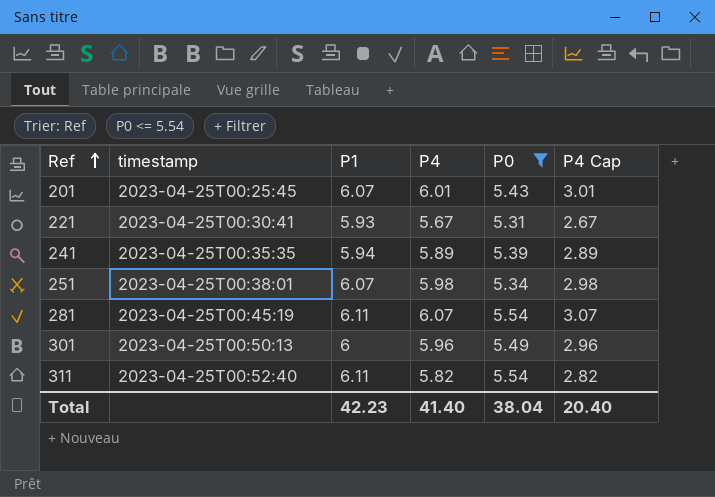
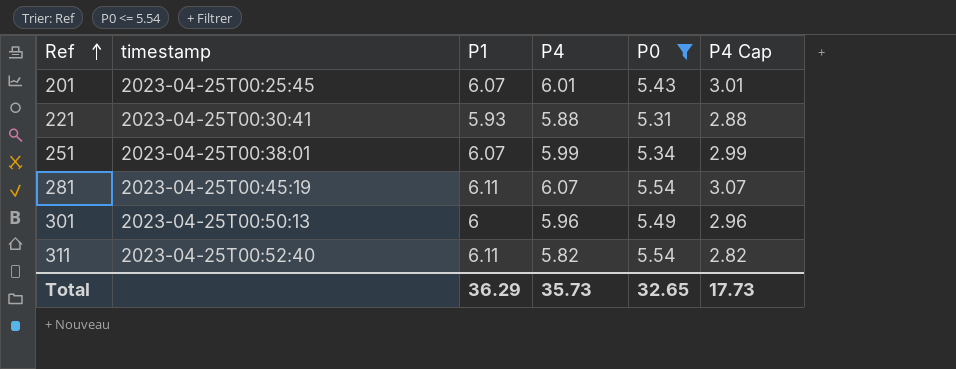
row 241: 2023-04-25T00:35:35 | 5.94 | 5.89 | 5.39 | 2.89 -> none
221 | P4: 5.67 -> 5.88
221 | P4 Cap: 2.67 -> 2.88
251 | P4: 5.98 -> 5.99
251 | P4 Cap: 2.98 -> 2.99
Total | P1: 42.23 -> 36.29
Total | P4: 41.40 -> 35.73
Total | P0: 38.04 -> 32.65
Total | P4 Cap: 20.40 -> 17.73

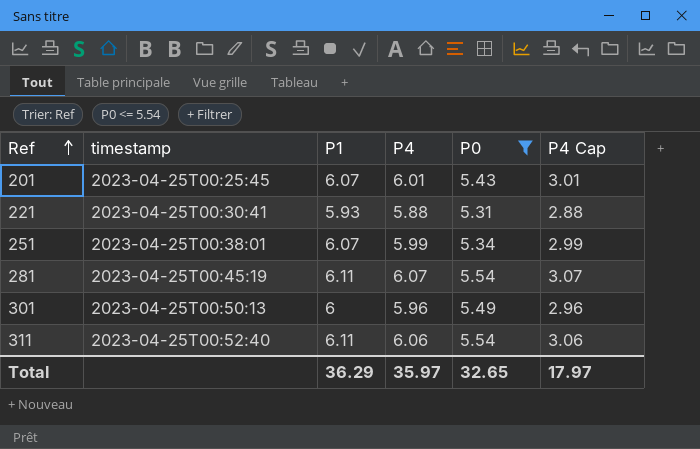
311 | P4: 5.82 -> 6.06
311 | P4 Cap: 2.82 -> 3.06
Total | P4: 35.73 -> 35.97
Total | P4 Cap: 17.73 -> 17.97

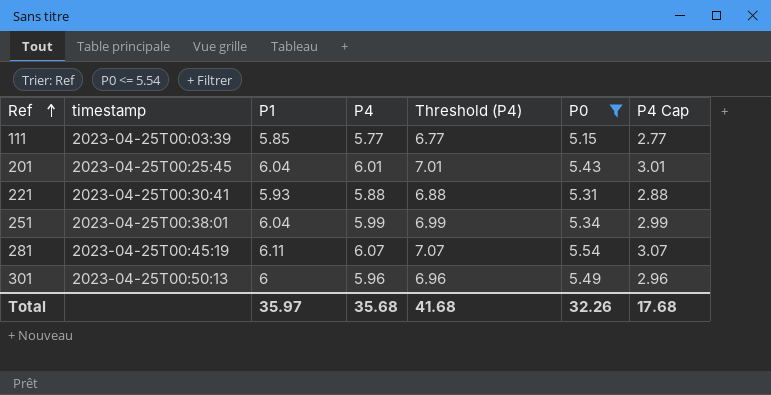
column Threshold (P4) | formula: none -> [P4] + 1
row 311: 2023-04-25T00:52:40 | 6.11 | 6.06 | 5.54 | 3.06 -> none
row 111: none -> 2023-04-25T00:03:39 | 5.85 | 5.77 | 6.77 | 5.15 | 2.77
201 | P1: 6.07 -> 6.04
251 | P1: 6.07 -> 6.04
Total | P1: 36.29 -> 35.97
Total | P4: 35.97 -> 35.68
Total | P0: 32.65 -> 32.26
Total | P4 Cap: 17.97 -> 17.68

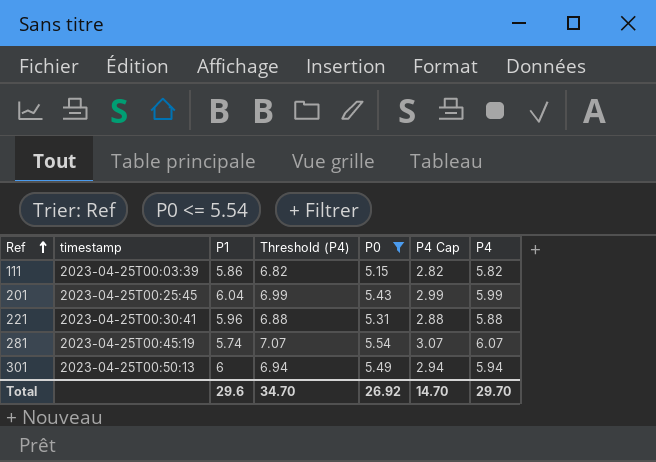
column P4 | position: 4 -> 7
row 251: 2023-04-25T00:38:01 | 6.04 | 5.99 | 6.99 | 5.34 | 2.99 -> none
111 | P1: 5.85 -> 5.86
111 | Threshold (P4): 6.77 -> 6.82
111 | P4 Cap: 2.77 -> 2.82
111 | P4: 5.77 -> 5.82
201 | Threshold (P4): 7.01 -> 6.99
201 | P4 Cap: 3.01 -> 2.99
201 | P4: 6.01 -> 5.99
221 | P1: 5.93 -> 5.96
281 | P1: 6.11 -> 5.74
301 | Threshold (P4): 6.96 -> 6.94
301 | P4 Cap: 2.96 -> 2.94
301 | P4: 5.96 -> 5.94
Total | P1: 35.97 -> 29.6
Total | Threshold (P4): 41.68 -> 34.70
Total | P0: 32.26 -> 26.92
Total | P4 Cap: 17.68 -> 14.70
Total | P4: 35.68 -> 29.70

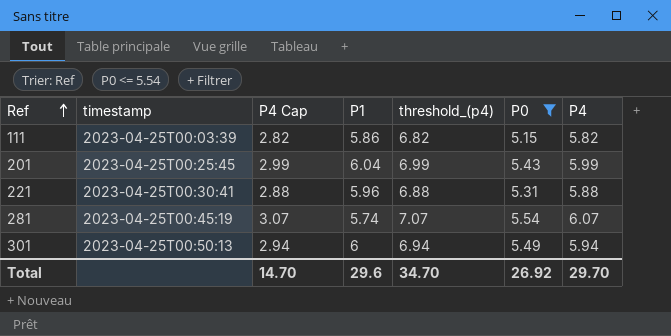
column P4 Cap | position: 6 -> 3
column name: Threshold (P4) -> threshold_(p4)

